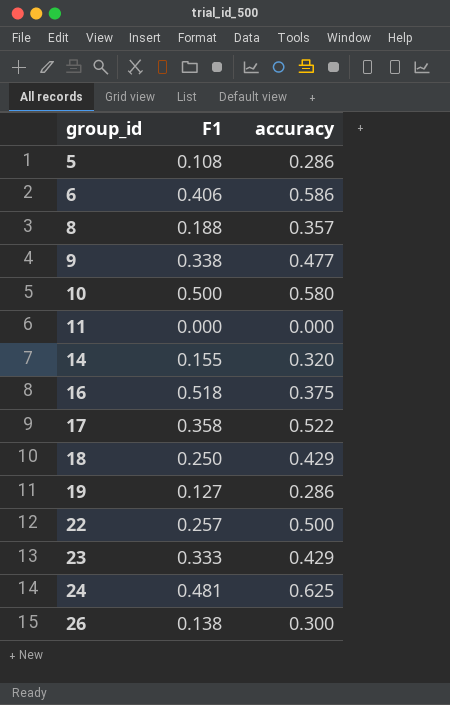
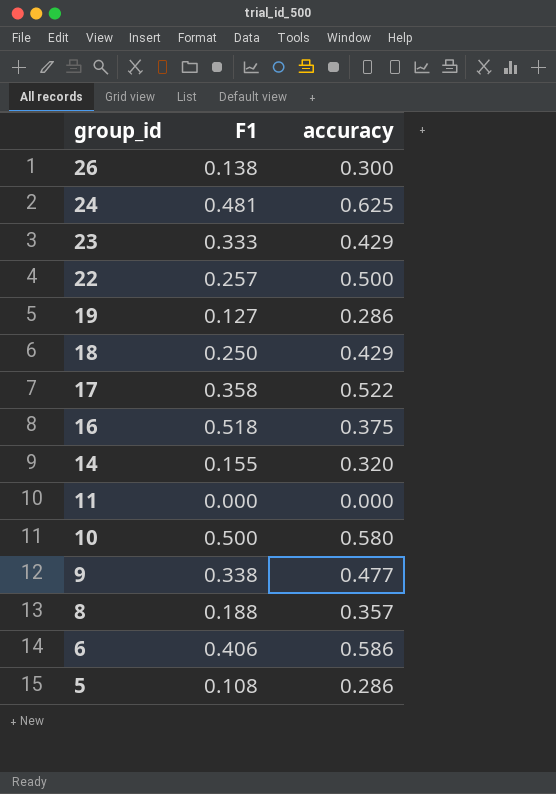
row order: group_id ascending -> group_id descending

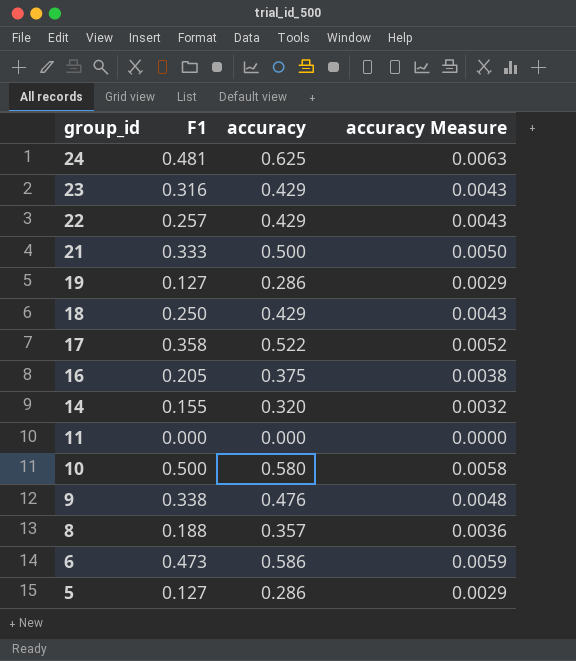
column accuracy Measure | formula: none -> [accuracy] * 0.01
row 26: 0.138 | 0.300 -> none
23 | F1: 0.333 -> 0.316
22 | accuracy: 0.500 -> 0.429
row 21: none -> 0.333 | 0.500 | 0.0050
16 | F1: 0.518 -> 0.205
9 | accuracy: 0.477 -> 0.476
6 | F1: 0.406 -> 0.473
5 | F1: 0.108 -> 0.127

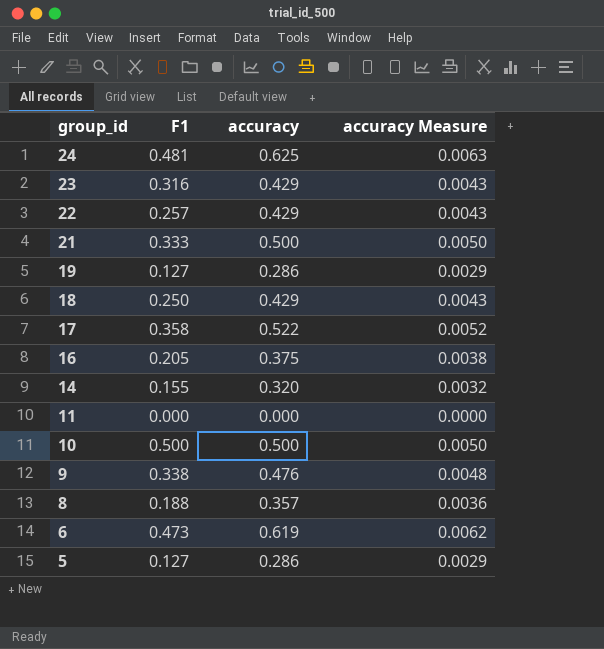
10 | accuracy: 0.580 -> 0.500
10 | accuracy Measure: 0.0058 -> 0.0050
6 | accuracy: 0.586 -> 0.619
6 | accuracy Measure: 0.0059 -> 0.0062

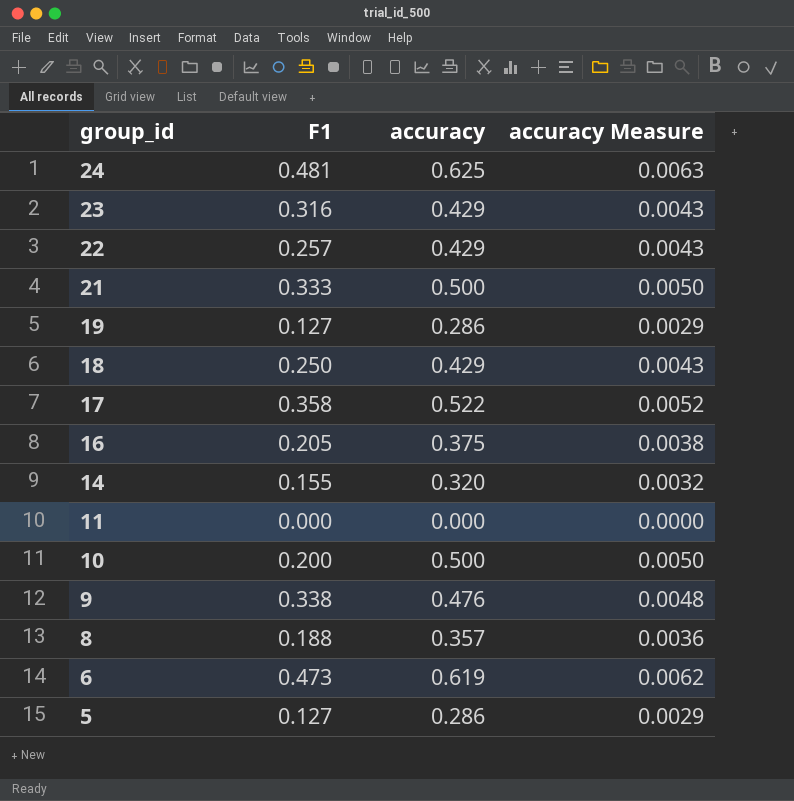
10 | F1: 0.500 -> 0.200

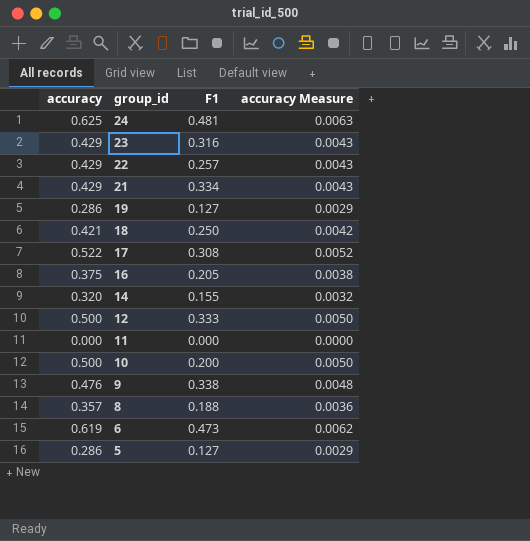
column accuracy | position: 3 -> 1
21 | accuracy: 0.500 -> 0.429
21 | F1: 0.333 -> 0.334
21 | accuracy Measure: 0.0050 -> 0.0043
18 | accuracy: 0.429 -> 0.421
18 | accuracy Measure: 0.0043 -> 0.0042
17 | F1: 0.358 -> 0.308
row 12: none -> 0.500 | 0.333 | 0.0050

